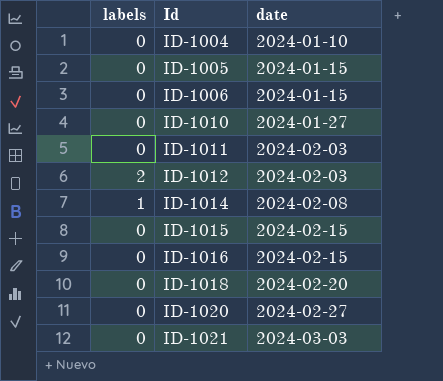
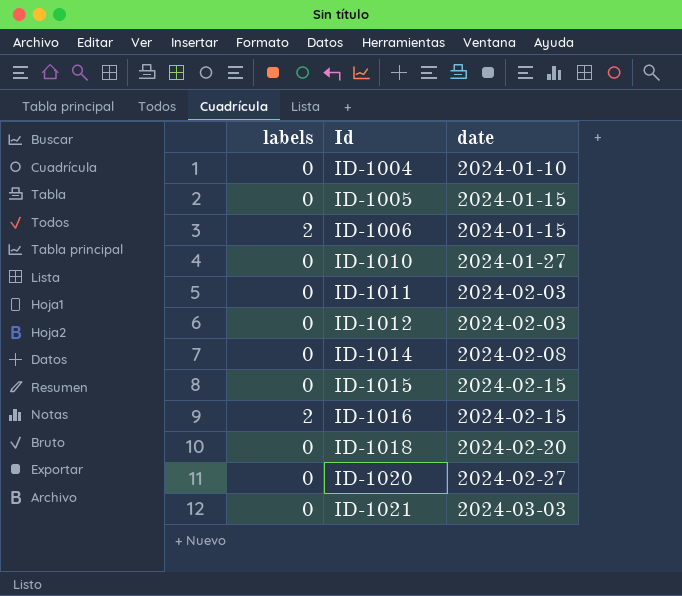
ID-1006 | labels: 0 -> 2
ID-1012 | labels: 2 -> 0
ID-1014 | labels: 1 -> 0
ID-1016 | labels: 0 -> 2

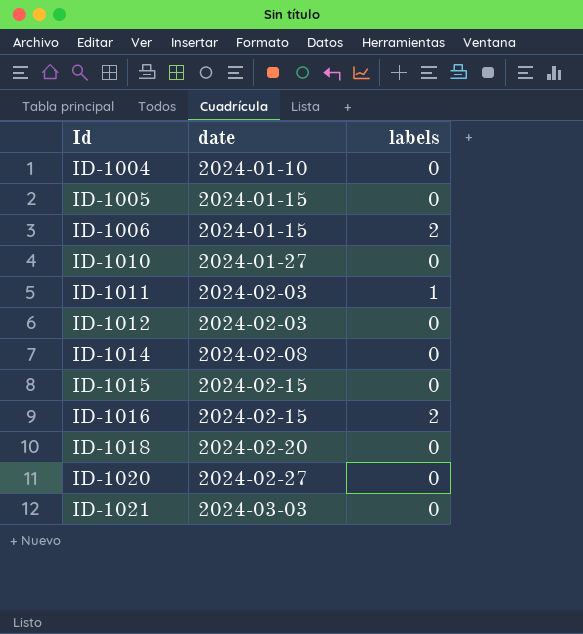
column labels | position: 1 -> 3
ID-1011 | labels: 0 -> 1

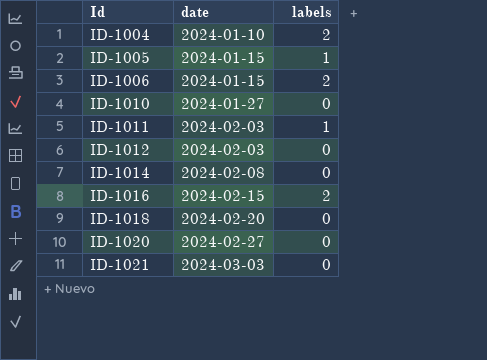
row ID-1015: 2024-02-15 | 0 -> none
ID-1004 | labels: 0 -> 2
ID-1005 | labels: 0 -> 1

